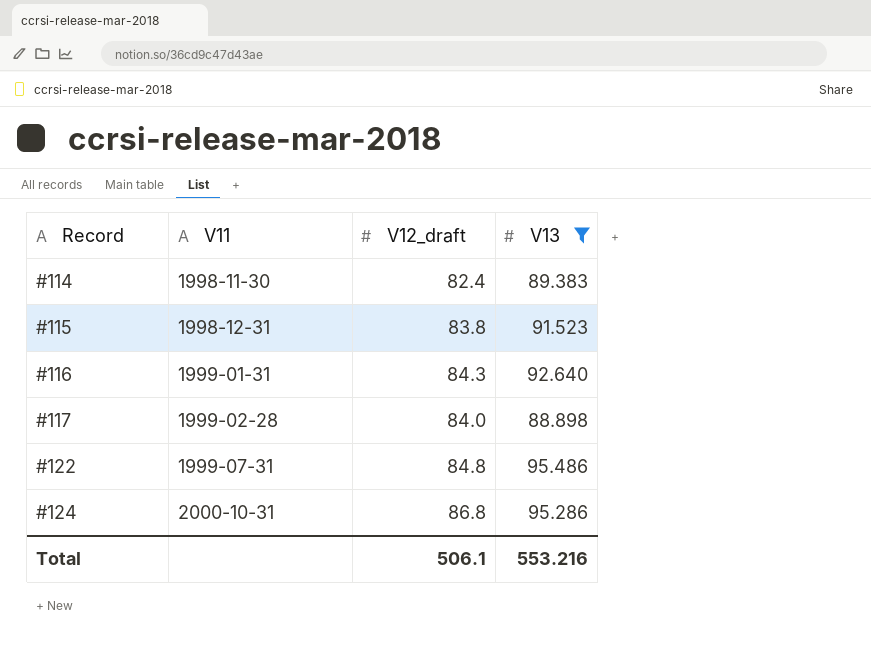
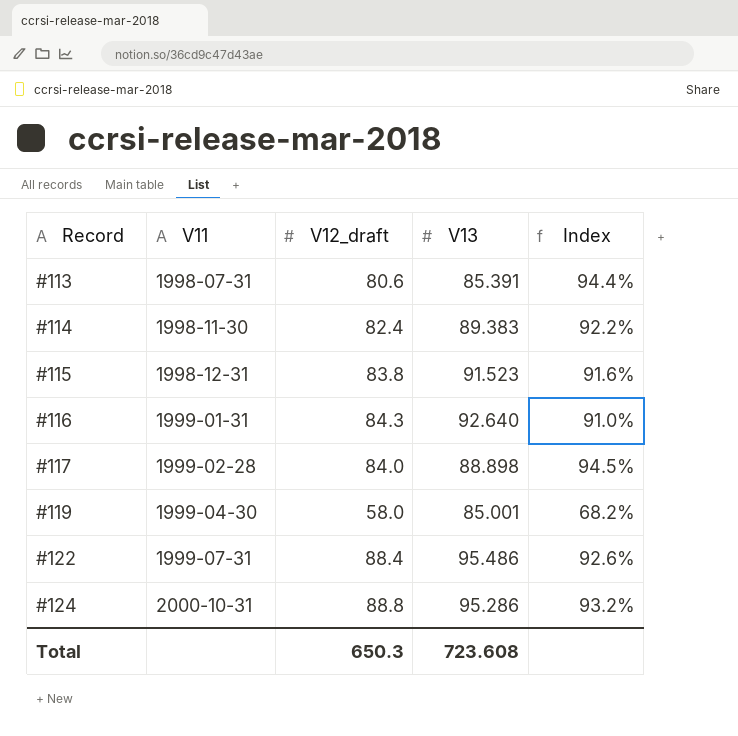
filter: V13 >= 88.898 -> none
column Index | formula: none -> [V12_draft] / [V13]
#122 | V12_draft: 84.8 -> 88.4
#124 | V12_draft: 86.8 -> 88.8
Total | V12_draft: 506.1 -> 650.3
Total | V13: 553.216 -> 723.608

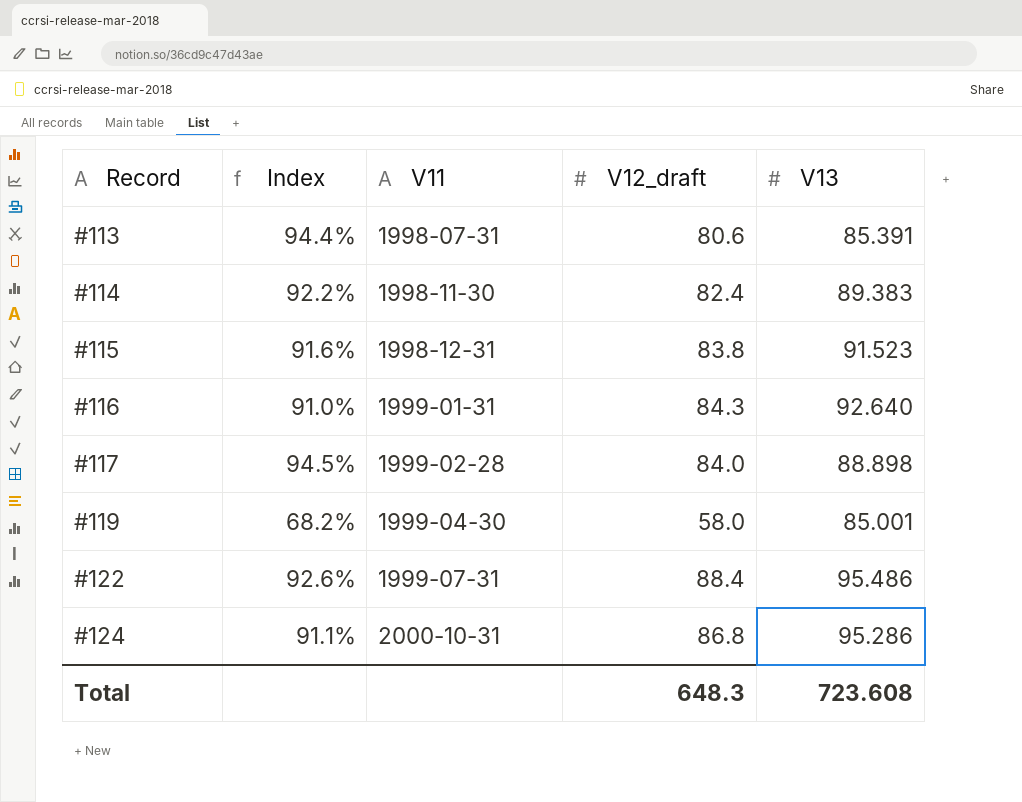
column Index | position: 5 -> 2
#124 | Index: 93.2% -> 91.1%
#124 | V12_draft: 88.8 -> 86.8
Total | V12_draft: 650.3 -> 648.3

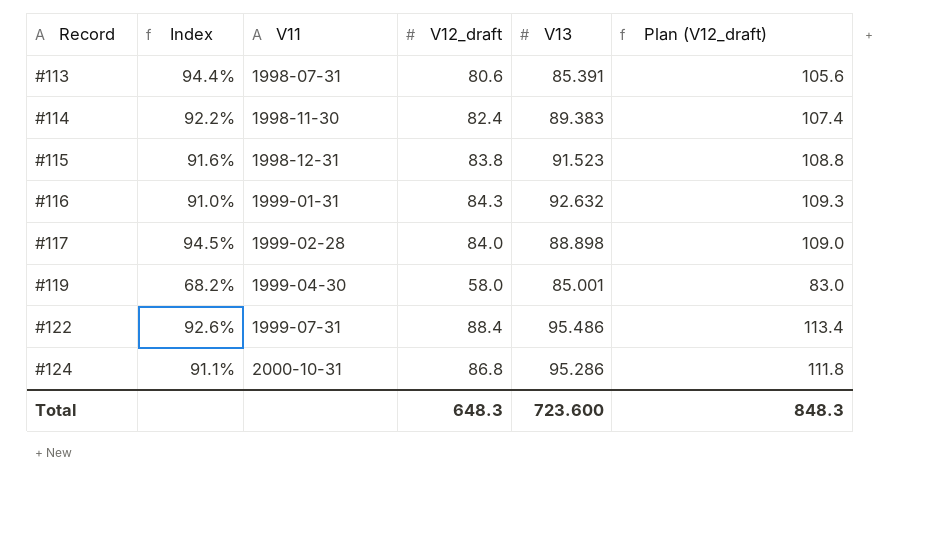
column Plan (V12_draft) | formula: none -> [V12_draft] + 25
#116 | V13: 92.640 -> 92.632
Total | V13: 723.608 -> 723.600

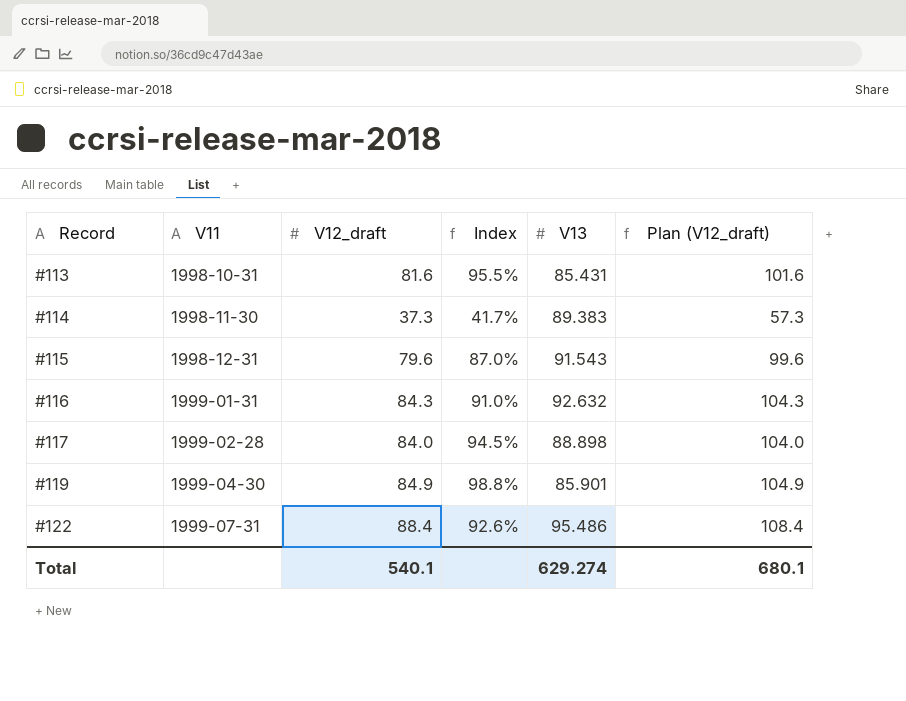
column Index | position: 2 -> 4
column Plan (V12_draft) | formula: [V12_draft] + 25 -> [V12_draft] + 20
row #124: 91.1% | 2000-10-31 | 86.8 | 95.286 | 111.8 -> none
#113 | V11: 1998-07-31 -> 1998-10-31
#113 | V12_draft: 80.6 -> 81.6
#113 | Index: 94.4% -> 95.5%
#113 | V13: 85.391 -> 85.431
#114 | V12_draft: 82.4 -> 37.3
#114 | Index: 92.2% -> 41.7%
#115 | V12_draft: 83.8 -> 79.6
#115 | Index: 91.6% -> 87.0%
#115 | V13: 91.523 -> 91.543
#119 | V12_draft: 58.0 -> 84.9
#119 | Index: 68.2% -> 98.8%
#119 | V13: 85.001 -> 85.901
Total | V12_draft: 648.3 -> 540.1
Total | V13: 723.600 -> 629.274
Total | Plan (V12_draft): 848.3 -> 680.1

